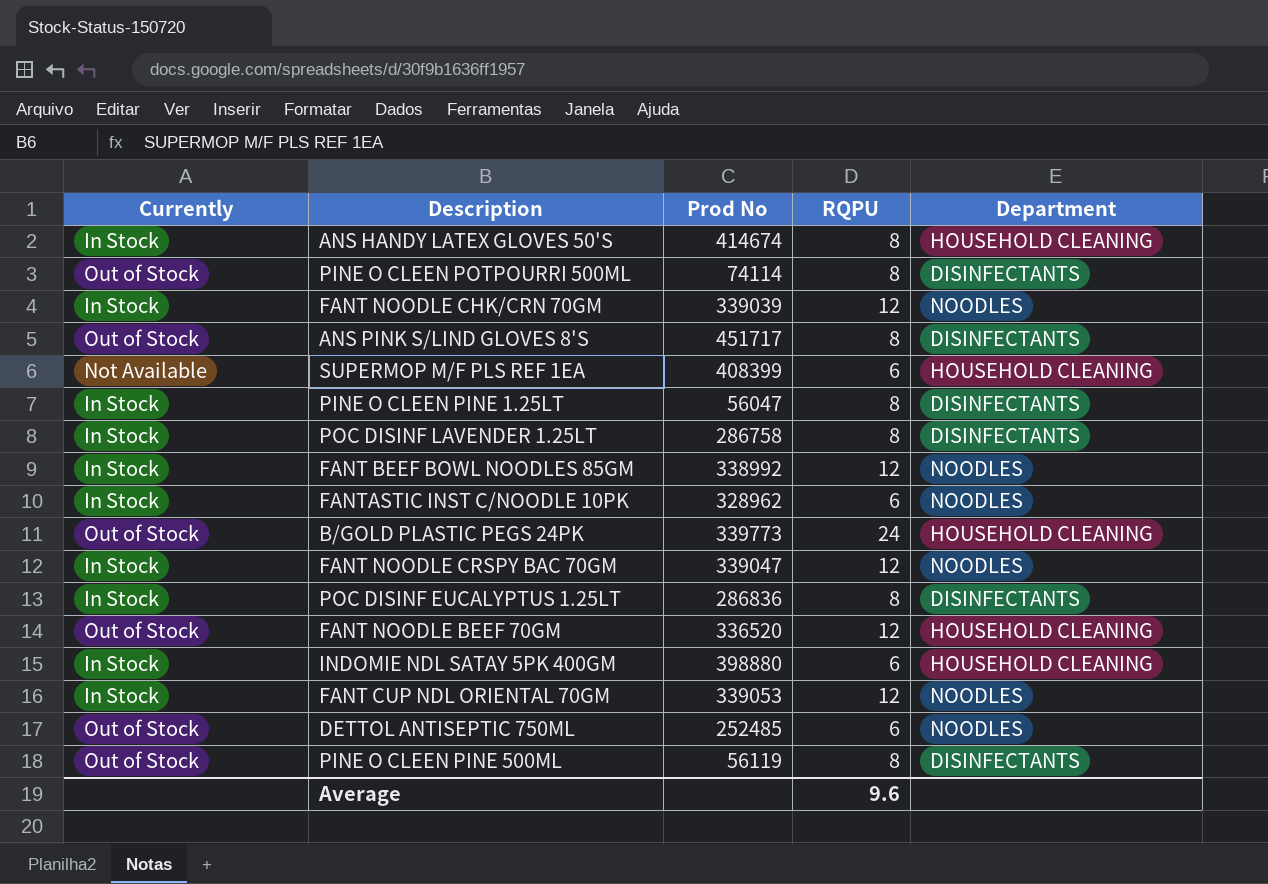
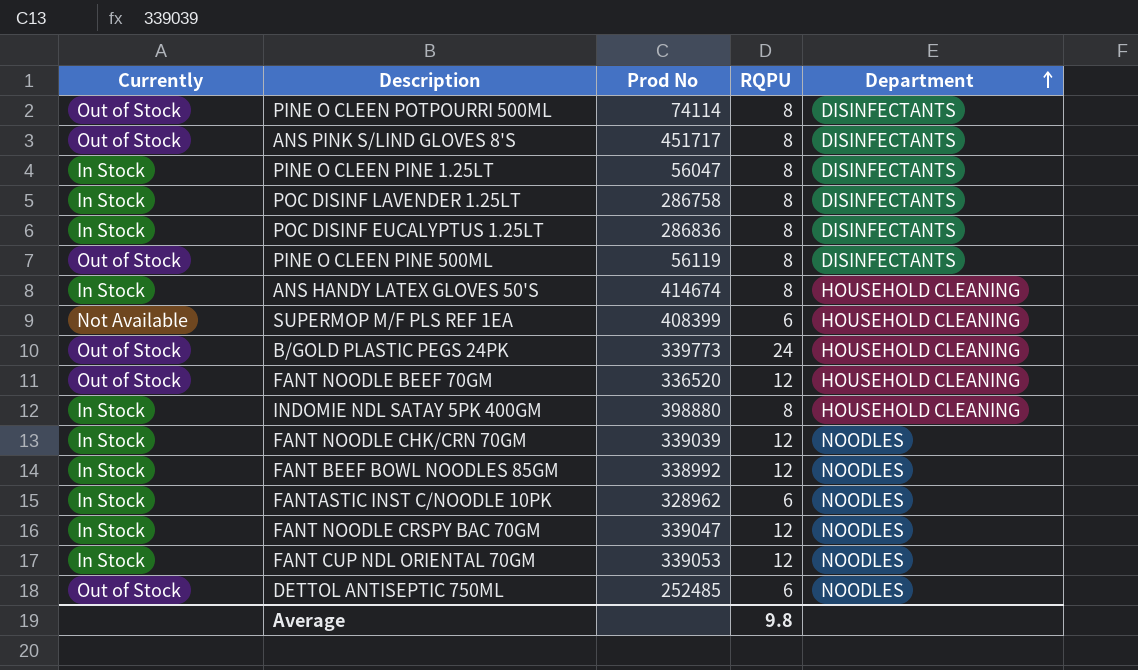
row order: none -> Department ascending
INDOMIE NDL SATAY 5PK 400GM | RQPU: 6 -> 8
Average | RQPU: 9.6 -> 9.8

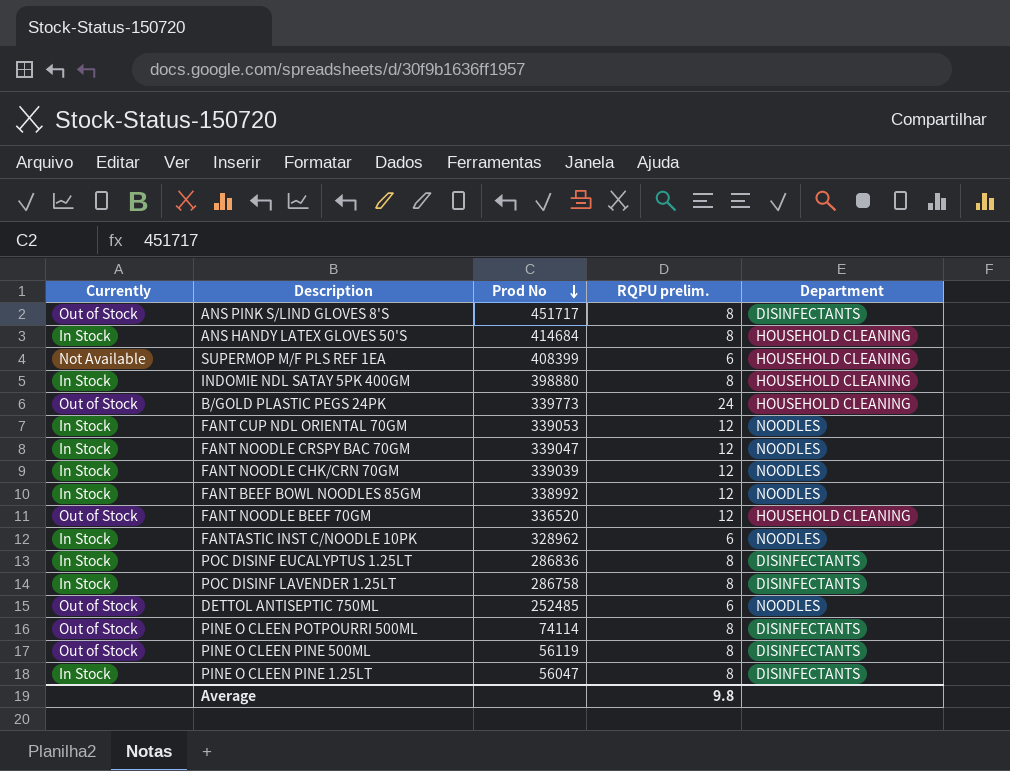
row order: Department ascending -> Prod No descending
column name: RQPU -> RQPU prelim.
ANS HANDY LATEX GLOVES 50'S | Prod No: 414674 -> 414684

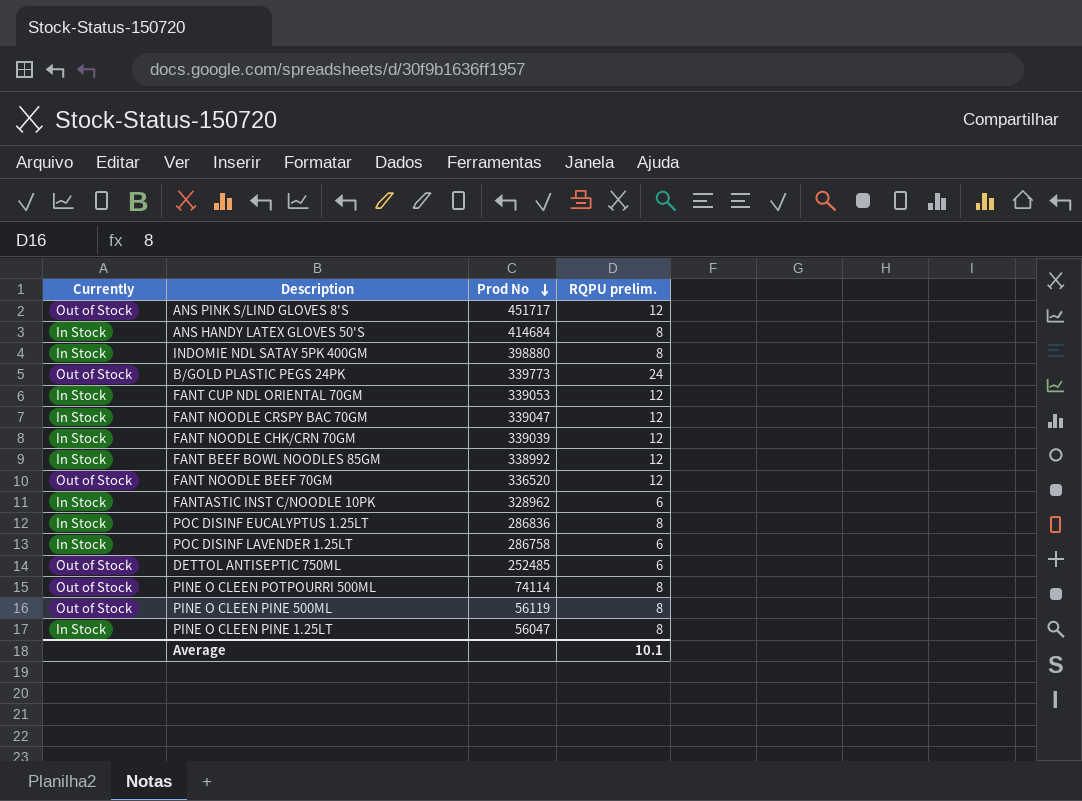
column Department | position: 5 -> none
row SUPERMOP M/F PLS REF 1EA: Not Available | 408399 | 6 | HOUSEHOLD CLEANING -> none
ANS PINK S/LIND GLOVES 8'S | RQPU prelim.: 8 -> 12
POC DISINF LAVENDER 1.25LT | RQPU prelim.: 8 -> 6
Average | RQPU prelim.: 9.8 -> 10.1

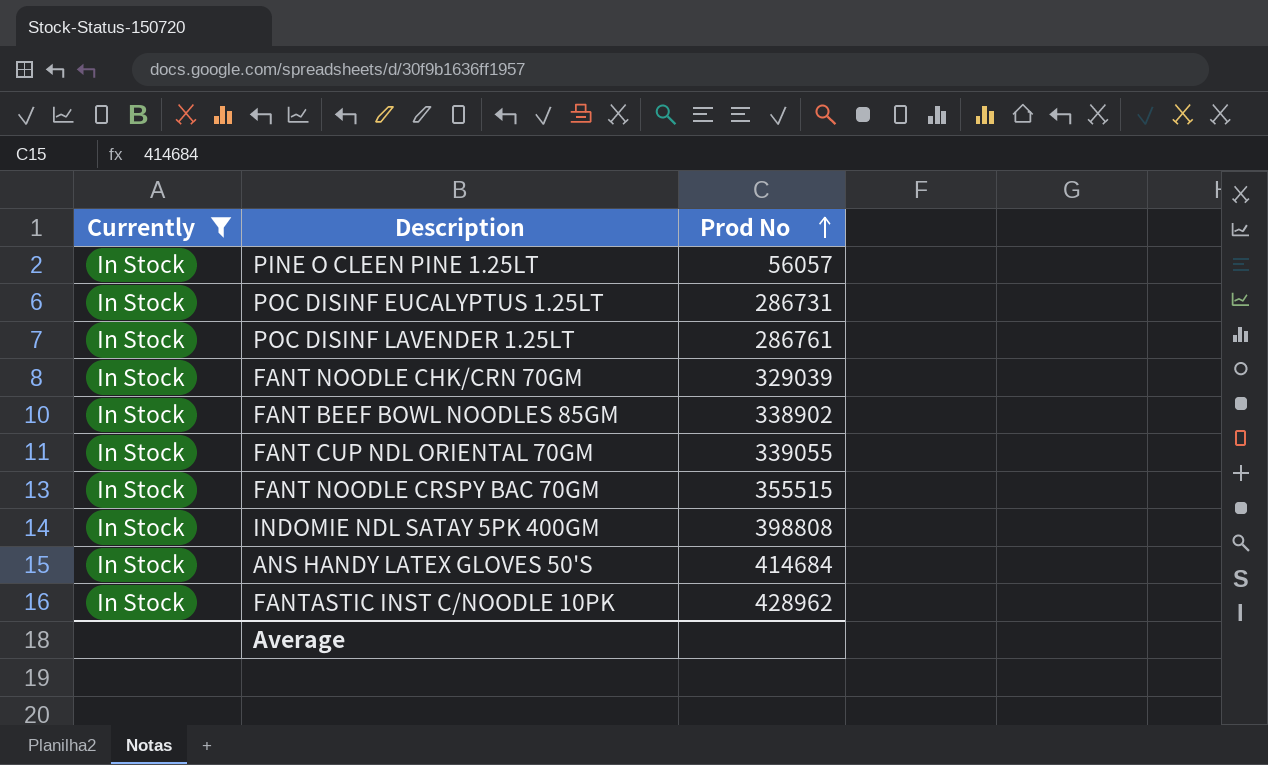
filter: none -> Currently = In Stock
row order: Prod No descending -> Prod No ascending
column RQPU prelim. | position: 4 -> none
PINE O CLEEN PINE 1.25LT | Prod No: 56047 -> 56057
POC DISINF EUCALYPTUS 1.25LT | Prod No: 286836 -> 286731
POC DISINF LAVENDER 1.25LT | Prod No: 286758 -> 286761
FANT NOODLE CHK/CRN 70GM | Prod No: 339039 -> 329039
FANT BEEF BOWL NOODLES 85GM | Prod No: 338992 -> 338902
FANT CUP NDL ORIENTAL 70GM | Prod No: 339053 -> 339055
FANT NOODLE CRSPY BAC 70GM | Prod No: 339047 -> 355515
INDOMIE NDL SATAY 5PK 400GM | Prod No: 398880 -> 398808
FANTASTIC INST C/NOODLE 10PK | Prod No: 328962 -> 428962

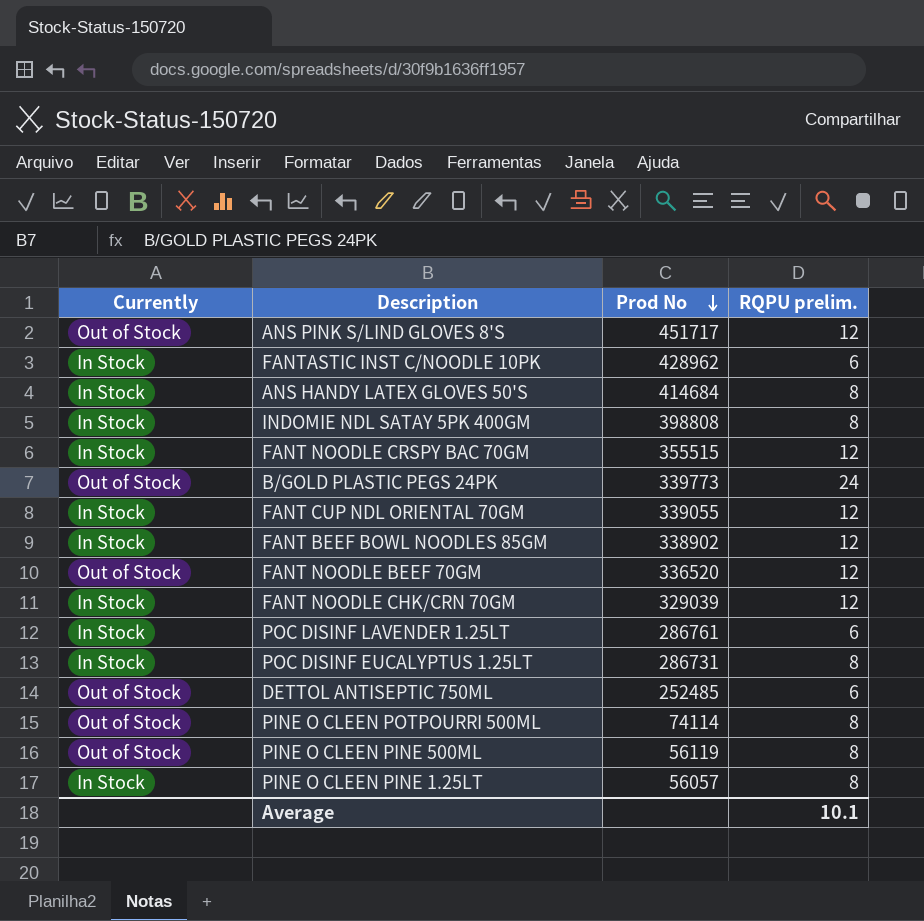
filter: Currently = In Stock -> none
row order: Prod No ascending -> Prod No descending
column RQPU prelim. | position: none -> 4

